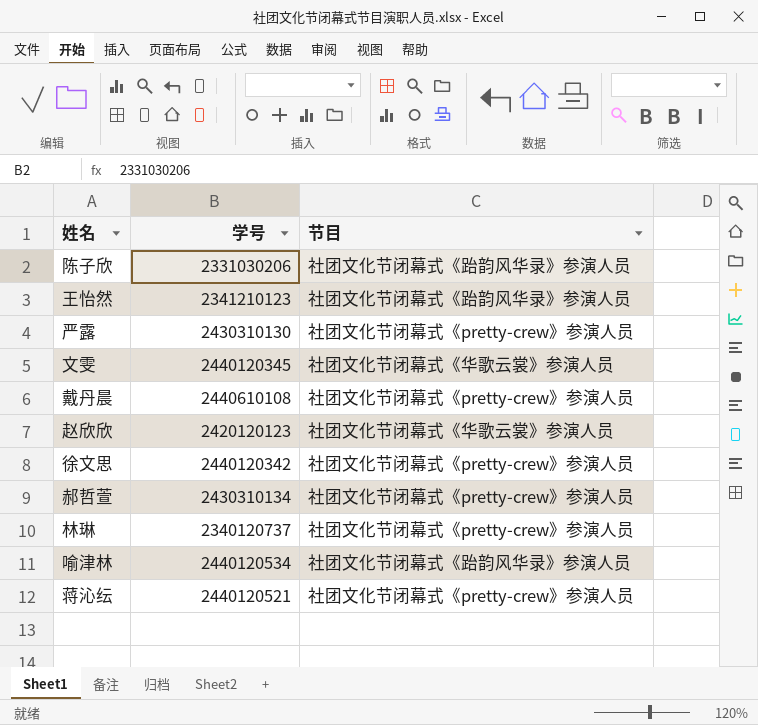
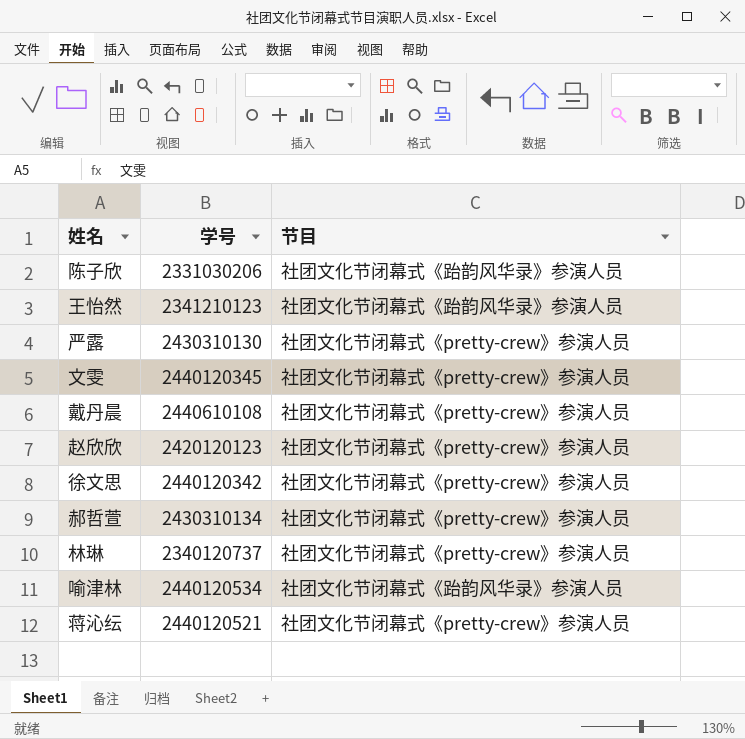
文雯 | 节目: 社团文化节闭幕式《华歌云裳》参演人员 -> 社团文化节闭幕式《pretty-crew》参演人员
赵欣欣 | 节目: 社团文化节闭幕式《华歌云裳》参演人员 -> 社团文化节闭幕式《pretty-crew》参演人员

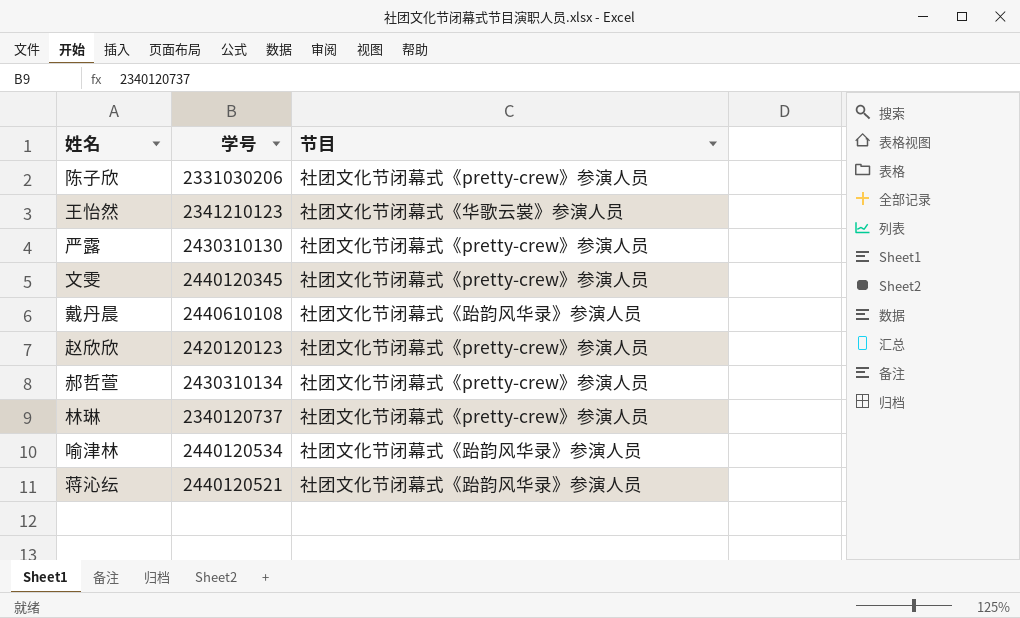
row 徐文思: 2440120342 | 社团文化节闭幕式《pretty-crew》参演人员 -> none
陈子欣 | 节目: 社团文化节闭幕式《跆韵风华录》参演人员 -> 社团文化节闭幕式《pretty-crew》参演人员
王怡然 | 节目: 社团文化节闭幕式《跆韵风华录》参演人员 -> 社团文化节闭幕式《华歌云裳》参演人员
戴丹晨 | 节目: 社团文化节闭幕式《pretty-crew》参演人员 -> 社团文化节闭幕式《跆韵风华录》参演人员
蒋沁纭 | 节目: 社团文化节闭幕式《pretty-crew》参演人员 -> 社团文化节闭幕式《跆韵风华录》参演人员

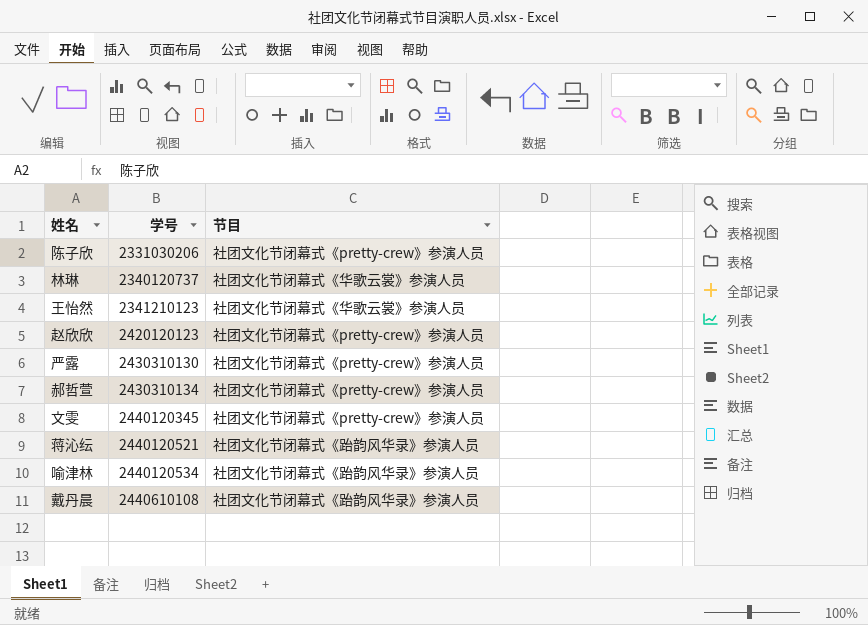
row order: none -> 学号 ascending
林琳 | 节目: 社团文化节闭幕式《pretty-crew》参演人员 -> 社团文化节闭幕式《华歌云裳》参演人员

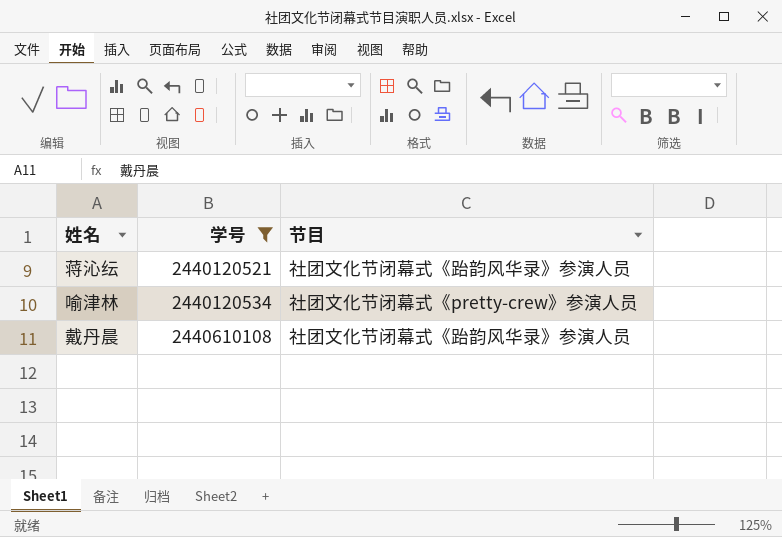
filter: none -> 学号 >= 2440120521
喻津林 | 节目: 社团文化节闭幕式《跆韵风华录》参演人员 -> 社团文化节闭幕式《pretty-crew》参演人员

